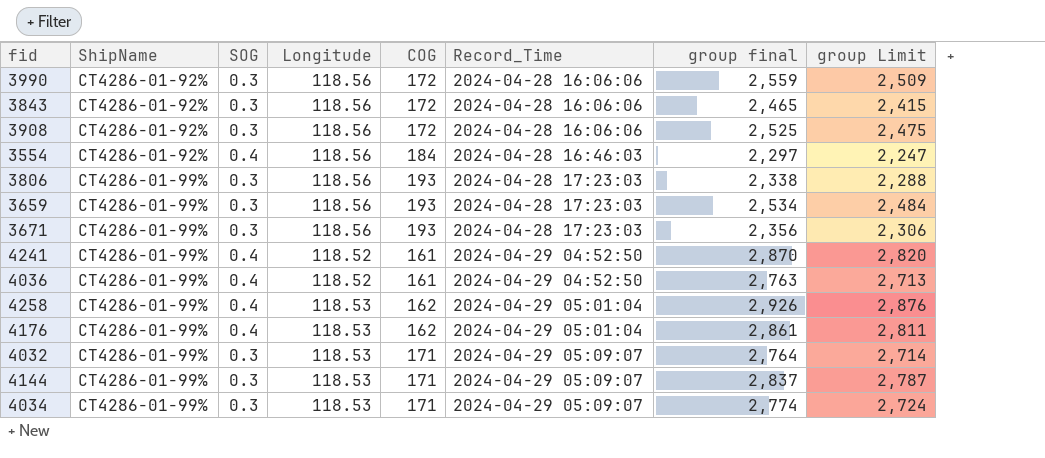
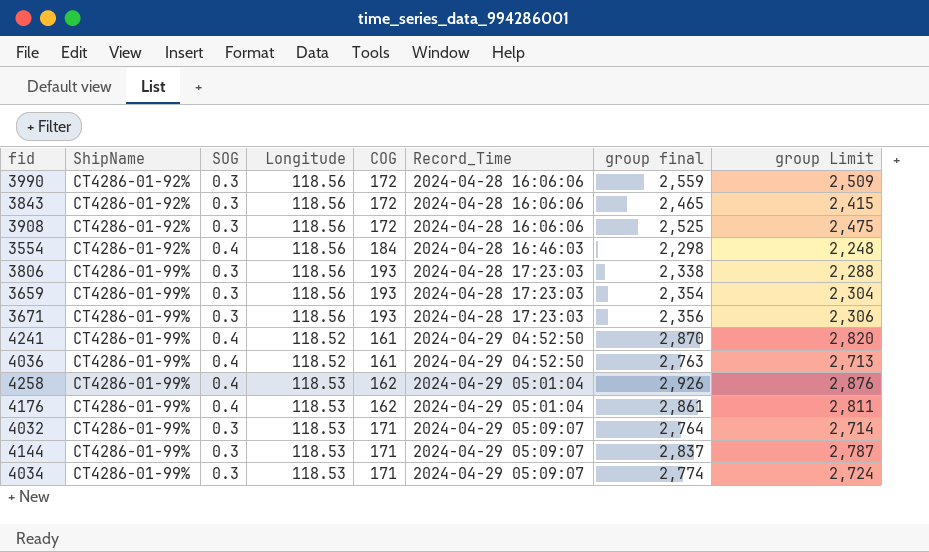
3554 | group final: 2,297 -> 2,298
3554 | group Limit: 2,247 -> 2,248
3659 | group final: 2,534 -> 2,354
3659 | group Limit: 2,484 -> 2,304

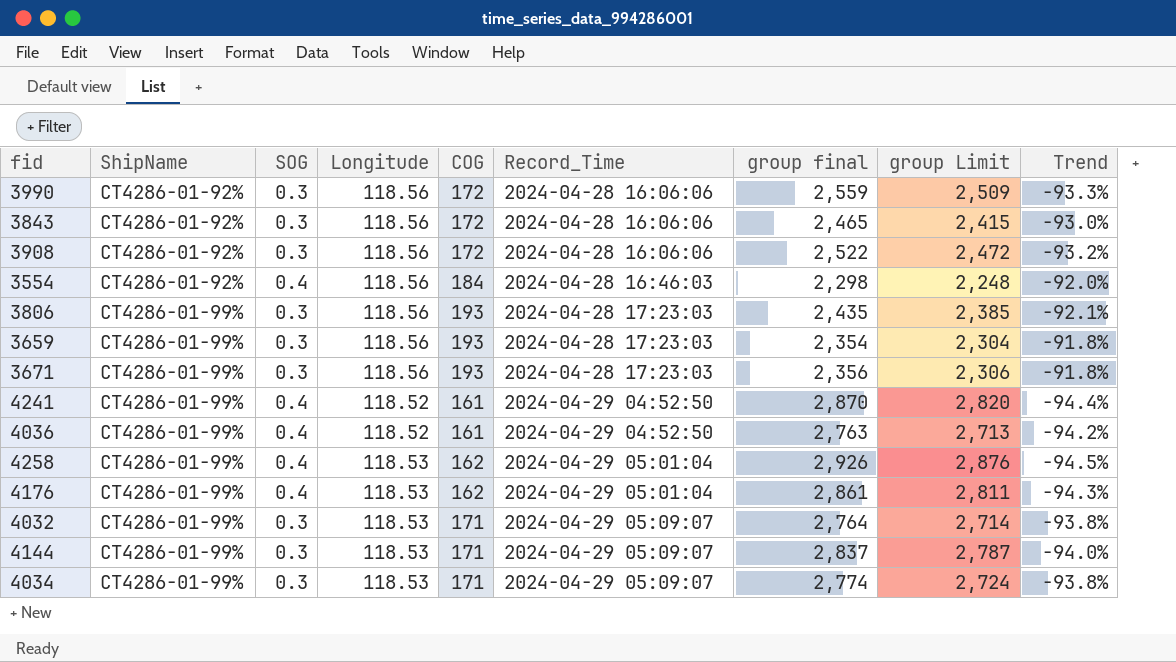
column Trend | formula: none -> ([COG] - [group final]) / [group final]
3908 | group final: 2,525 -> 2,522
3908 | group Limit: 2,475 -> 2,472
3806 | group final: 2,338 -> 2,435
3806 | group Limit: 2,288 -> 2,385

